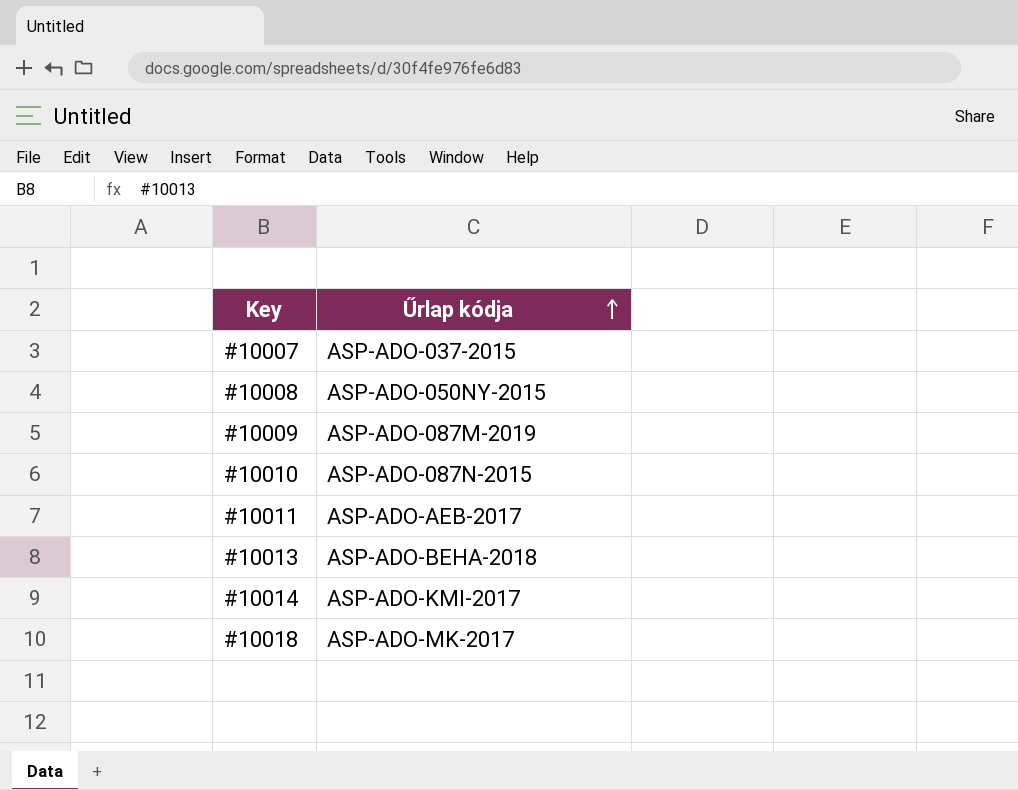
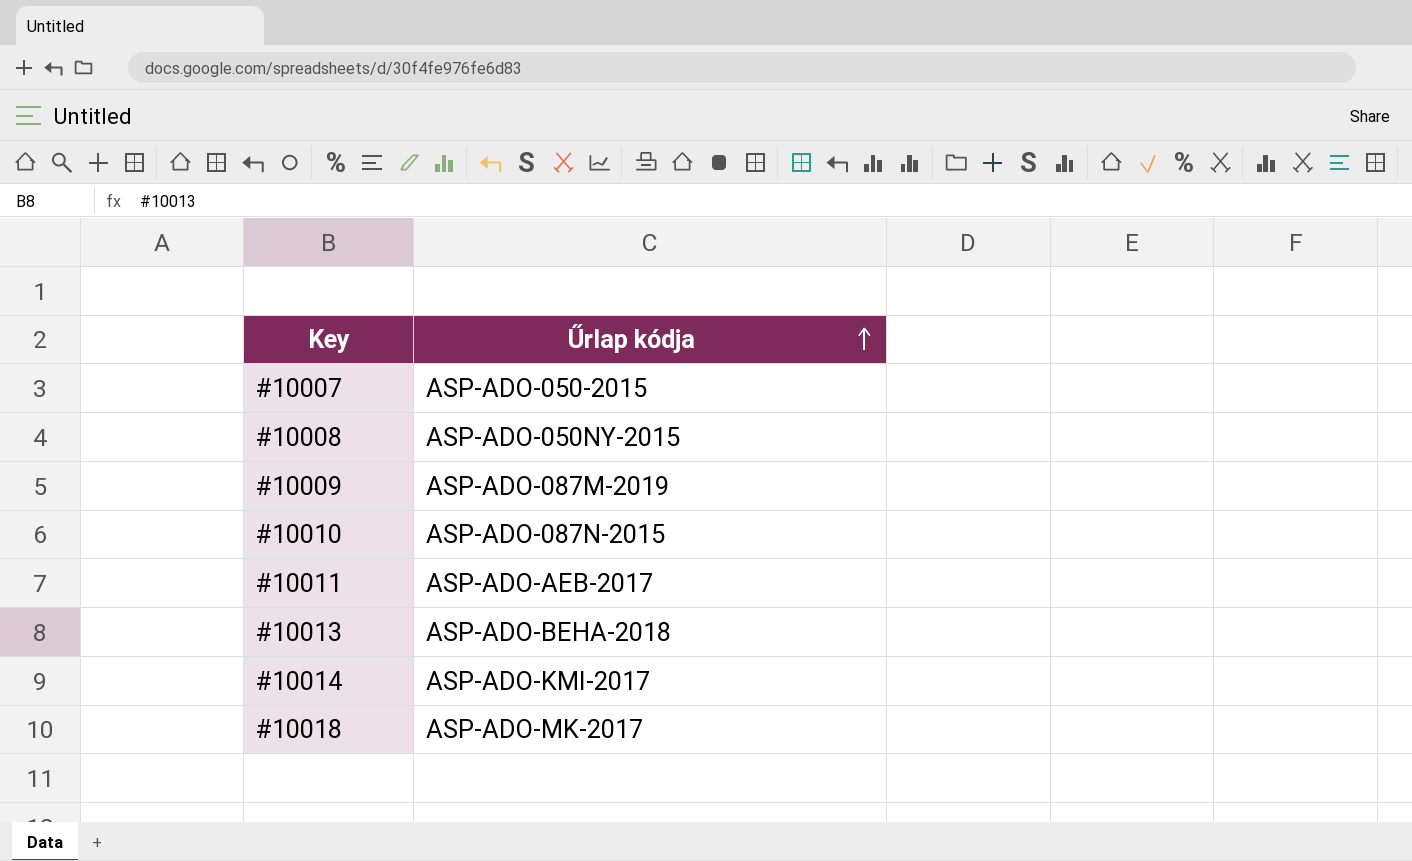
#10007 | Űrlap kódja: ASP-ADO-037-2015 -> ASP-ADO-050-2015

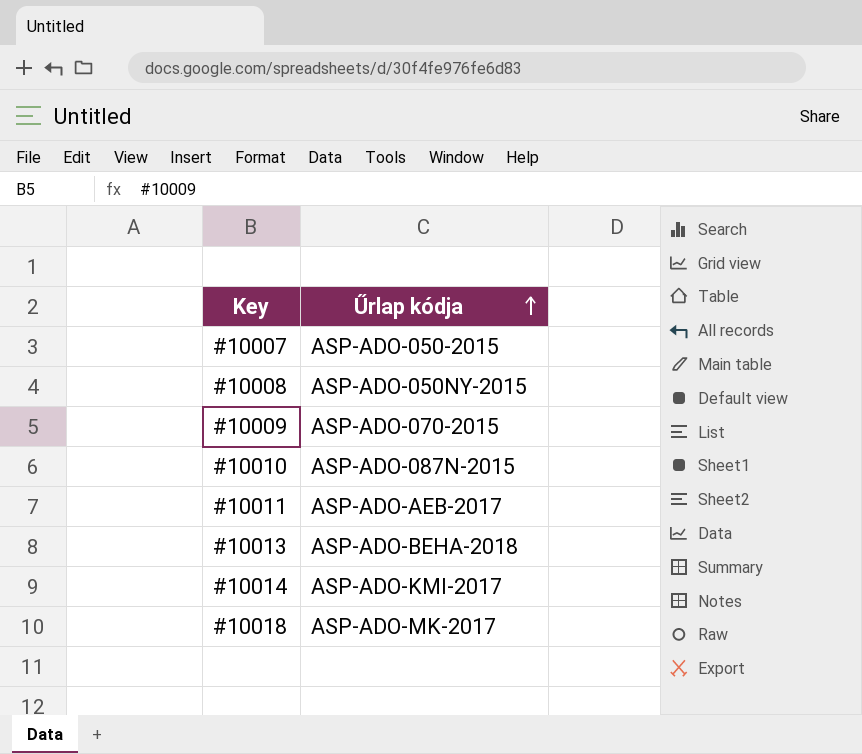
#10009 | Űrlap kódja: ASP-ADO-087M-2019 -> ASP-ADO-070-2015

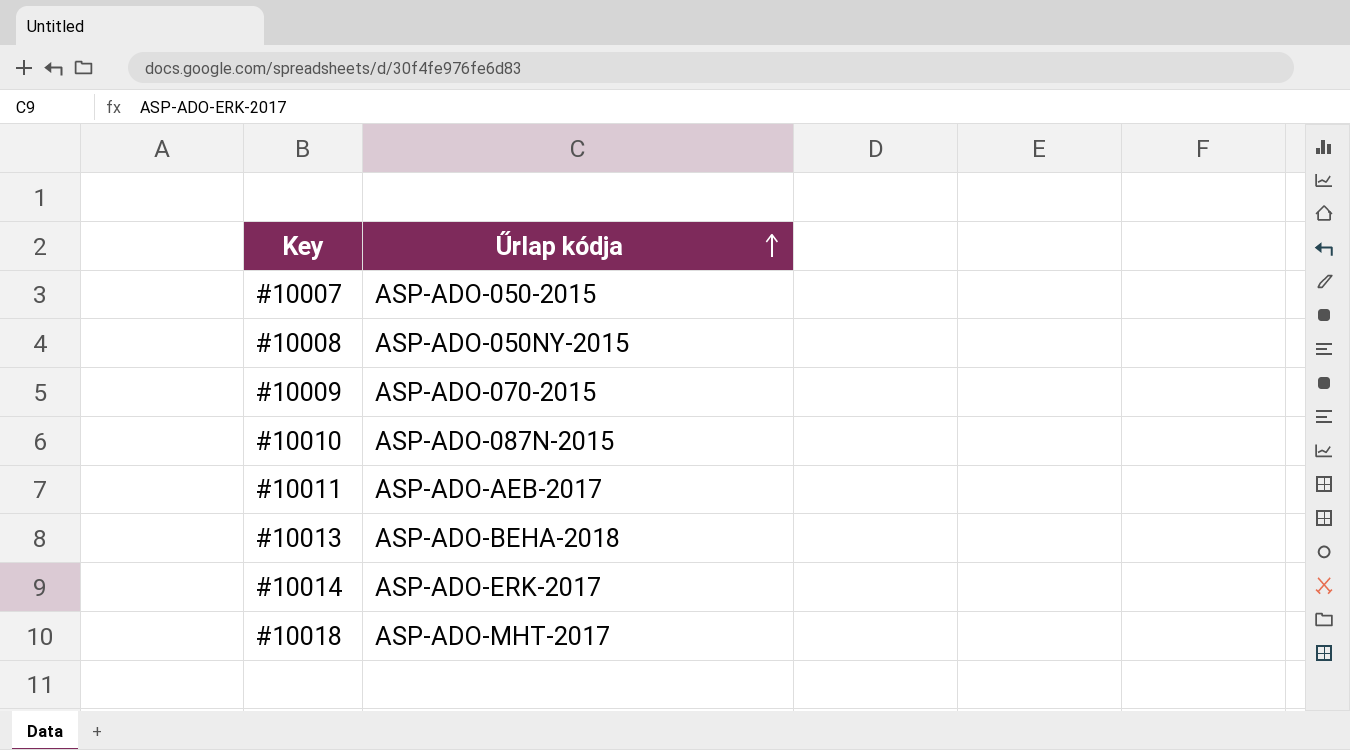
#10014 | Űrlap kódja: ASP-ADO-KMI-2017 -> ASP-ADO-ERK-2017
#10018 | Űrlap kódja: ASP-ADO-MK-2017 -> ASP-ADO-MHT-2017

